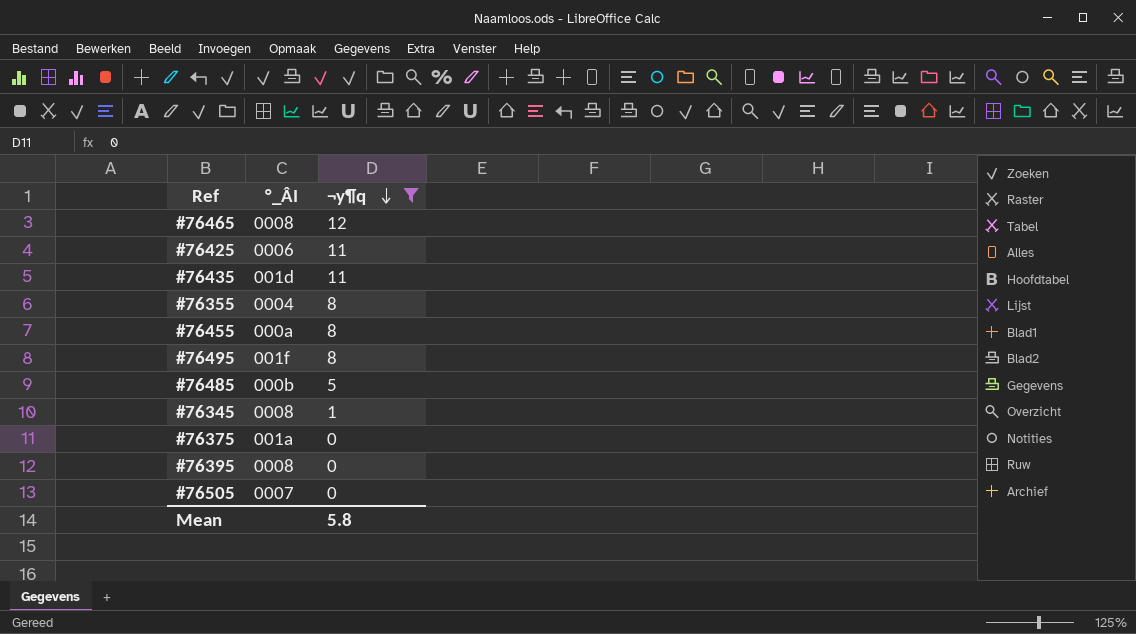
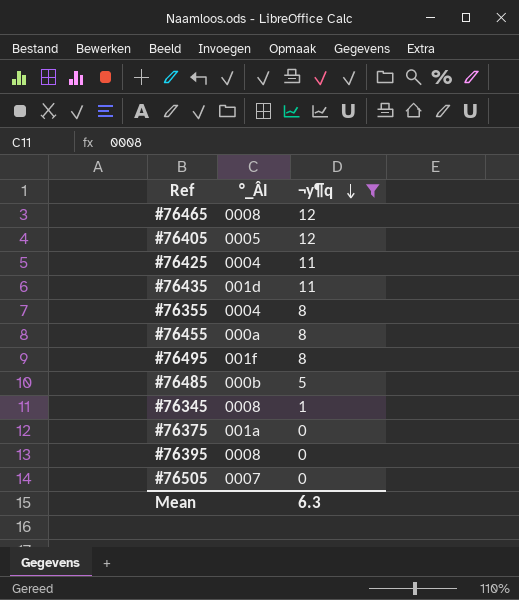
row #76405: none -> 0005 | 12
#76425 | °_ÂI: 0006 -> 0004
Mean | ¬y¶q: 5.8 -> 6.3

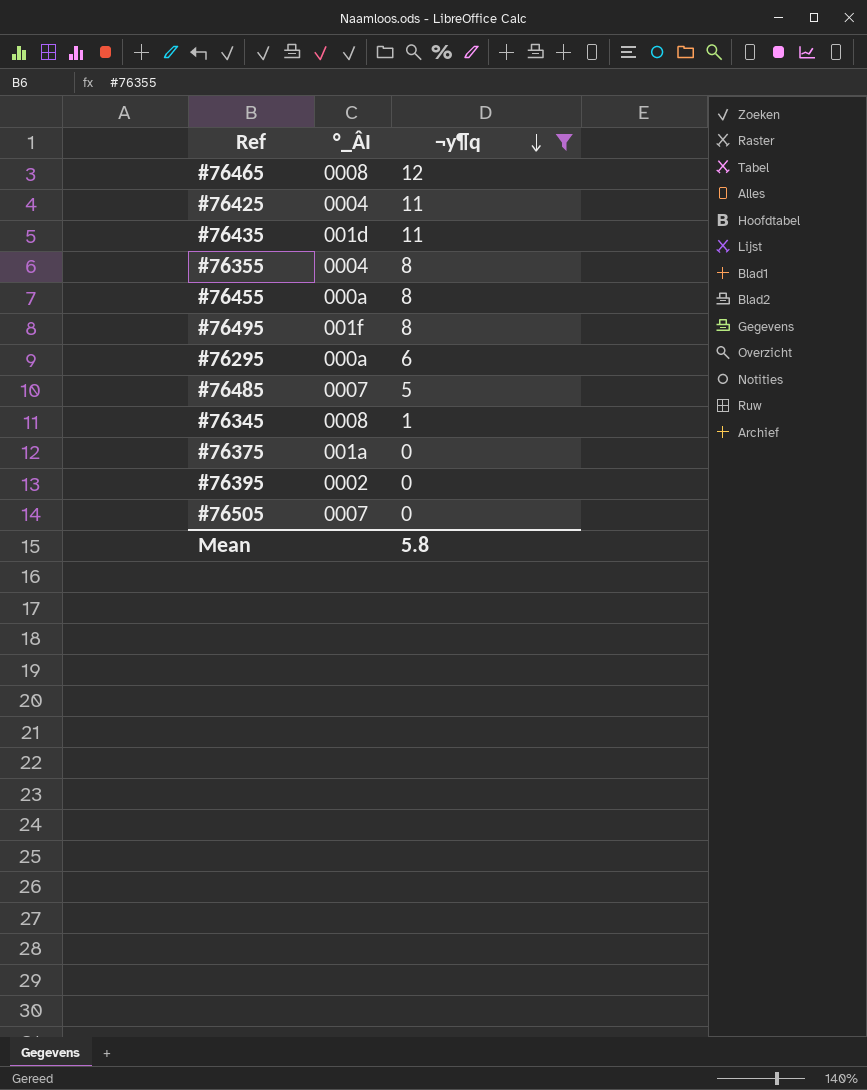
row #76405: 0005 | 12 -> none
row #76295: none -> 000a | 6
#76485 | °_ÂI: 000b -> 0007
#76395 | °_ÂI: 0008 -> 0002
Mean | ¬y¶q: 6.3 -> 5.8

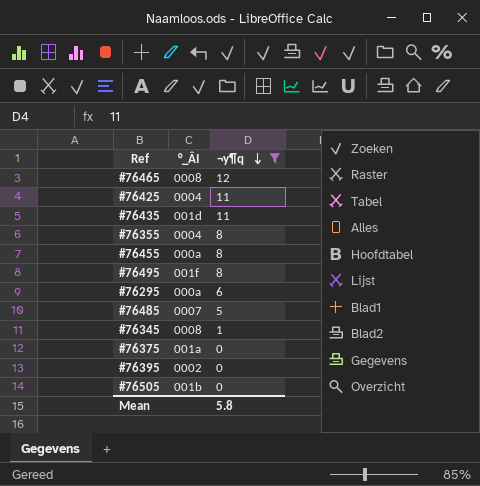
#76505 | °_ÂI: 0007 -> 001b

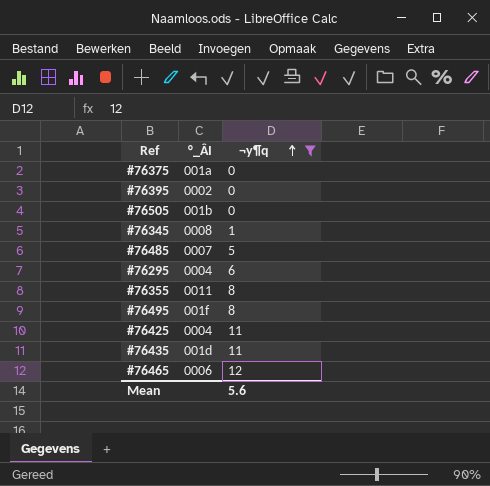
row order: ¬y¶q descending -> ¬y¶q ascending
row #76455: 000a | 8 -> none
#76295 | °_ÂI: 000a -> 0004
#76355 | °_ÂI: 0004 -> 0011
#76465 | °_ÂI: 0008 -> 0006
Mean | ¬y¶q: 5.8 -> 5.6

